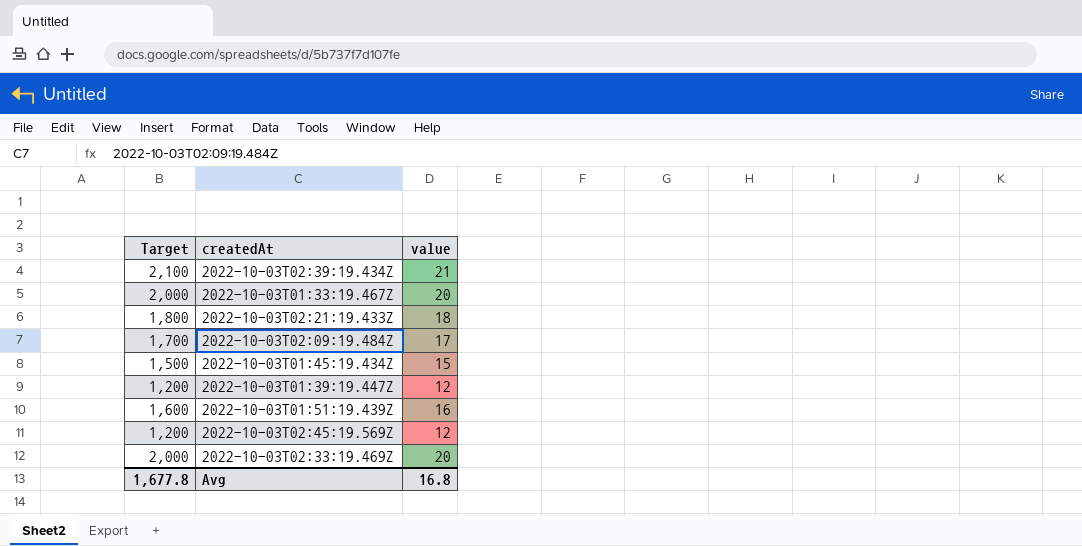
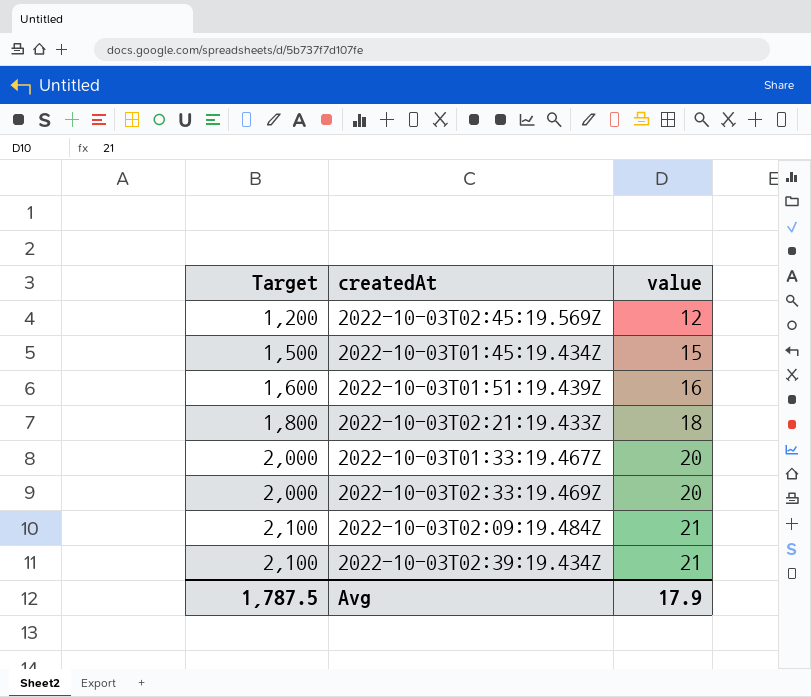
row order: none -> Target ascending
row 2022-10-03T01:39:19.447Z: 1,200 | 12 -> none
2022-10-03T02:09:19.484Z | Target: 1,700 -> 2,100
2022-10-03T02:09:19.484Z | value: 17 -> 21
Avg | Target: 1,677.8 -> 1,787.5
Avg | value: 16.8 -> 17.9

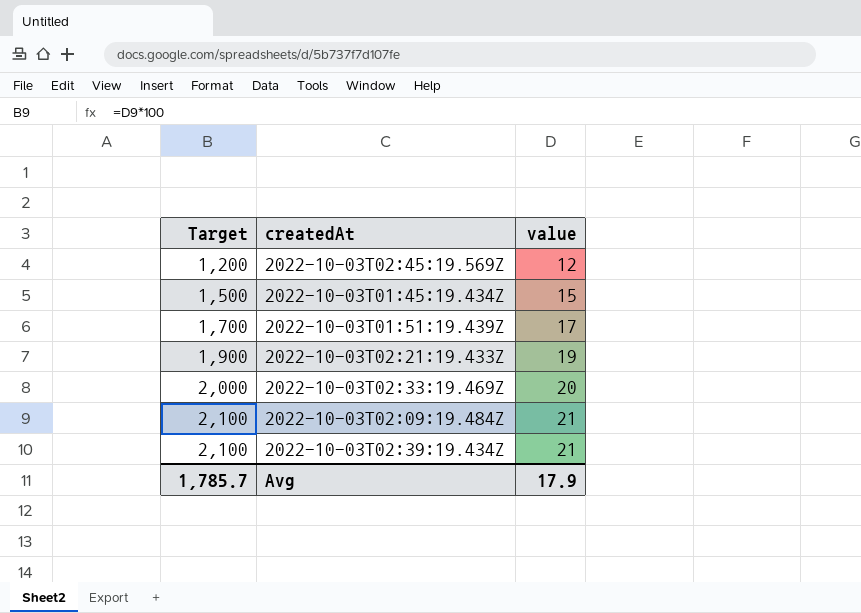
row 2022-10-03T01:33:19.467Z: 2,000 | 20 -> none
2022-10-03T01:51:19.439Z | Target: 1,600 -> 1,700
2022-10-03T01:51:19.439Z | value: 16 -> 17
2022-10-03T02:21:19.433Z | Target: 1,800 -> 1,900
2022-10-03T02:21:19.433Z | value: 18 -> 19
Avg | Target: 1,787.5 -> 1,785.7

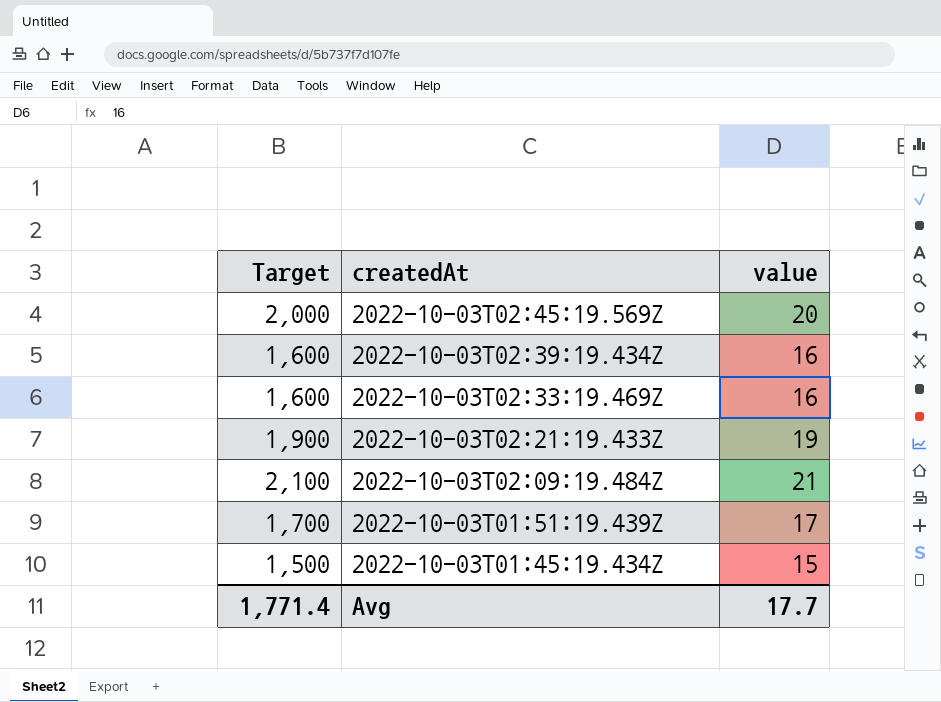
row order: Target ascending -> createdAt descending
2022-10-03T02:45:19.569Z | Target: 1,200 -> 2,000
2022-10-03T02:45:19.569Z | value: 12 -> 20
2022-10-03T02:39:19.434Z | Target: 2,100 -> 1,600
2022-10-03T02:39:19.434Z | value: 21 -> 16
2022-10-03T02:33:19.469Z | Target: 2,000 -> 1,600
2022-10-03T02:33:19.469Z | value: 20 -> 16
Avg | Target: 1,785.7 -> 1,771.4
Avg | value: 17.9 -> 17.7

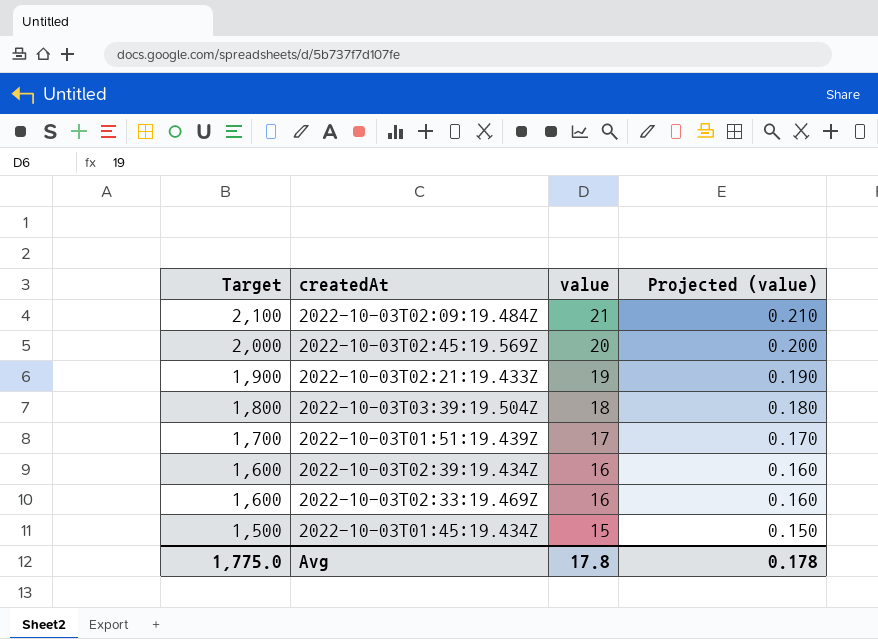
row order: createdAt descending -> Target descending
column Projected (value) | formula: none -> [value] * 0.01
row 2022-10-03T03:39:19.504Z: none -> 1,800 | 18 | 0.180
Avg | Target: 1,771.4 -> 1,775.0
Avg | value: 17.7 -> 17.8

